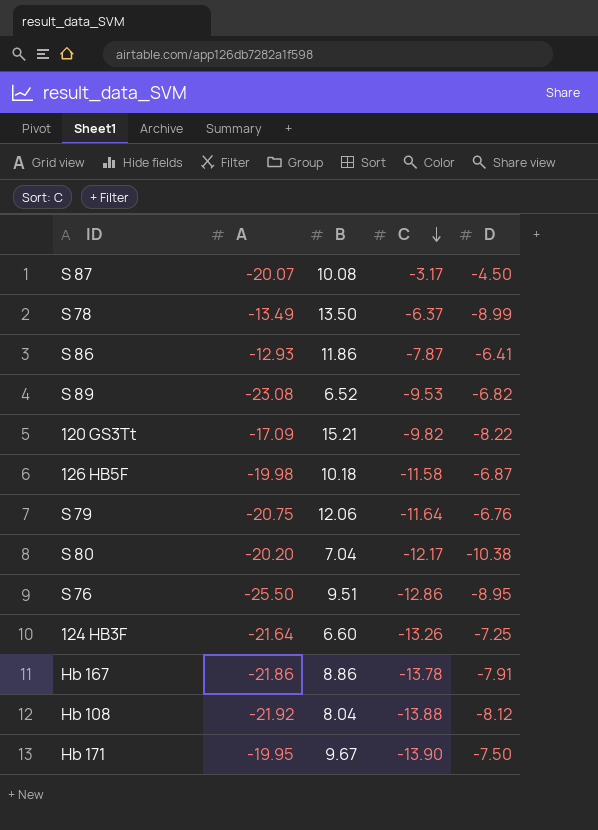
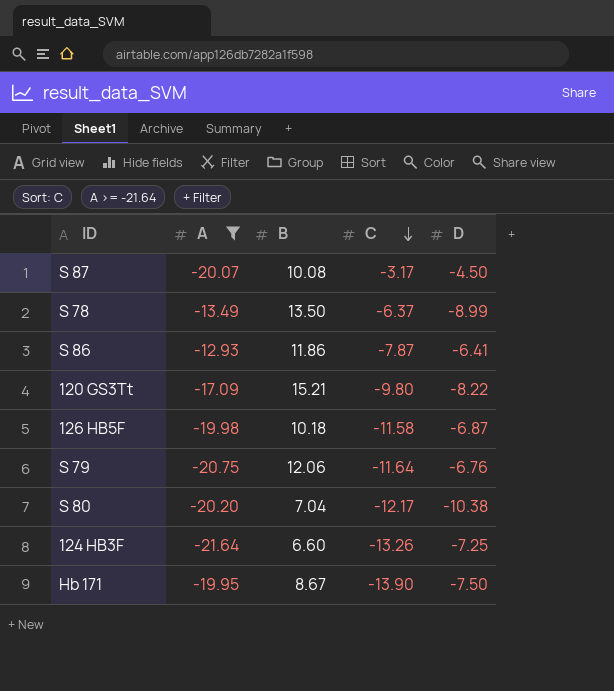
filter: none -> A >= -21.64
120 GS3Tt | C: -9.82 -> -9.80
Hb 171 | B: 9.67 -> 8.67

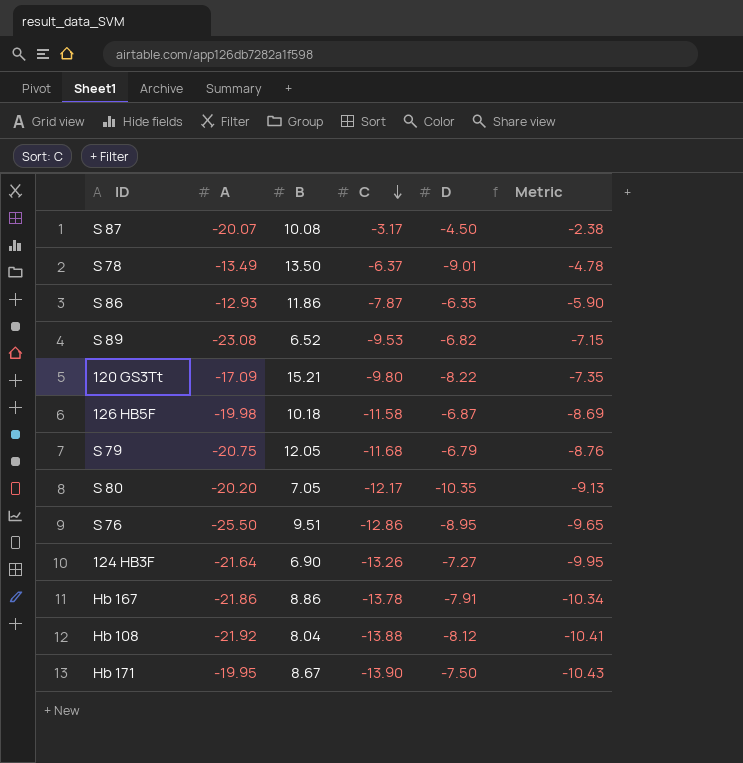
filter: A >= -21.64 -> none
column Metric | formula: none -> [C] * 0.75
S 78 | D: -8.99 -> -9.01
S 86 | D: -6.41 -> -6.35
S 79 | B: 12.06 -> 12.05
S 79 | C: -11.64 -> -11.68
S 79 | D: -6.76 -> -6.79
S 80 | B: 7.04 -> 7.05
S 80 | D: -10.38 -> -10.35
124 HB3F | B: 6.60 -> 6.90
124 HB3F | D: -7.25 -> -7.27

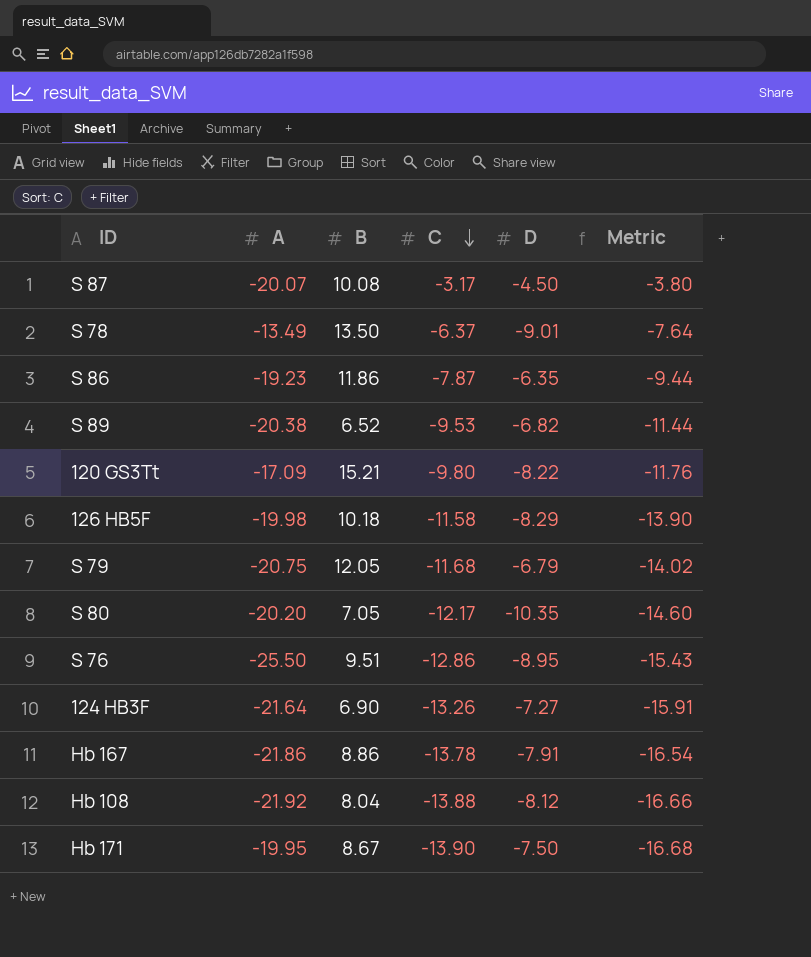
column Metric | formula: [C] * 0.75 -> [C] * 1.2
S 86 | A: -12.93 -> -19.23
S 89 | A: -23.08 -> -20.38
126 HB5F | D: -6.87 -> -8.29

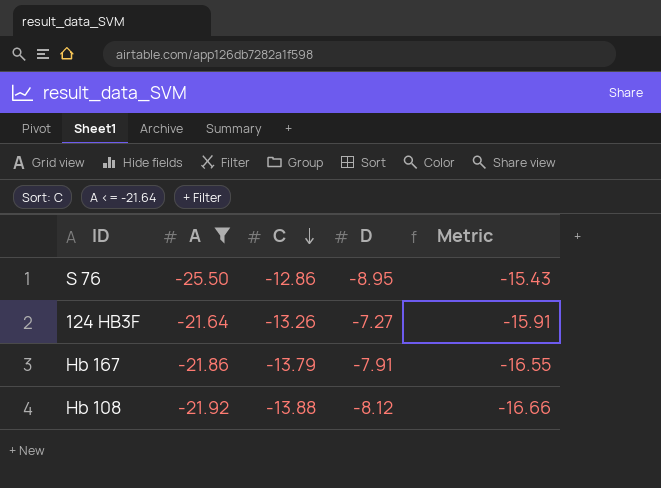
filter: none -> A <= -21.64
column B | position: 3 -> none
Hb 167 | C: -13.78 -> -13.79
Hb 167 | Metric: -16.54 -> -16.55

